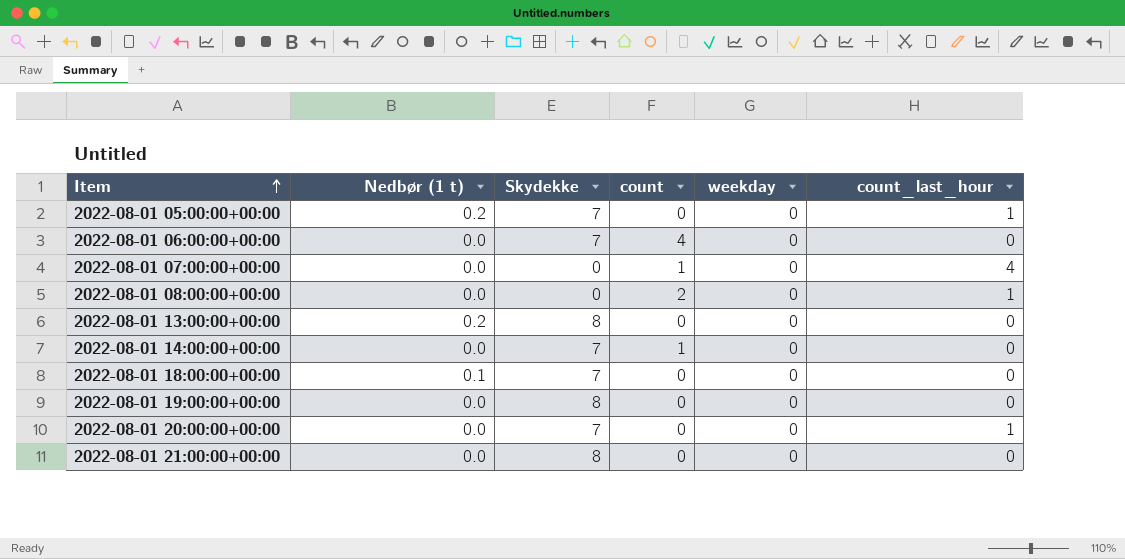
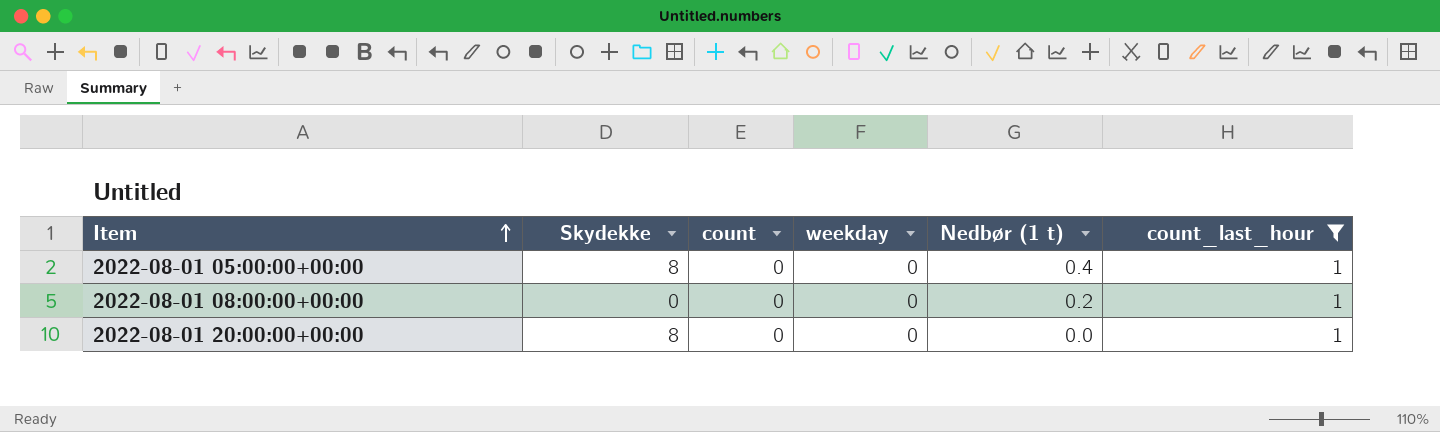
filter: none -> count_last_hour = 1
column Nedbør (1 t) | position: 2 -> 5
2022-08-01 05:00:00+00:00 | Skydekke: 7 -> 8
2022-08-01 05:00:00+00:00 | Nedbør (1 t): 0.2 -> 0.4
2022-08-01 08:00:00+00:00 | count: 2 -> 0
2022-08-01 08:00:00+00:00 | Nedbør (1 t): 0.0 -> 0.2
2022-08-01 20:00:00+00:00 | Skydekke: 7 -> 8

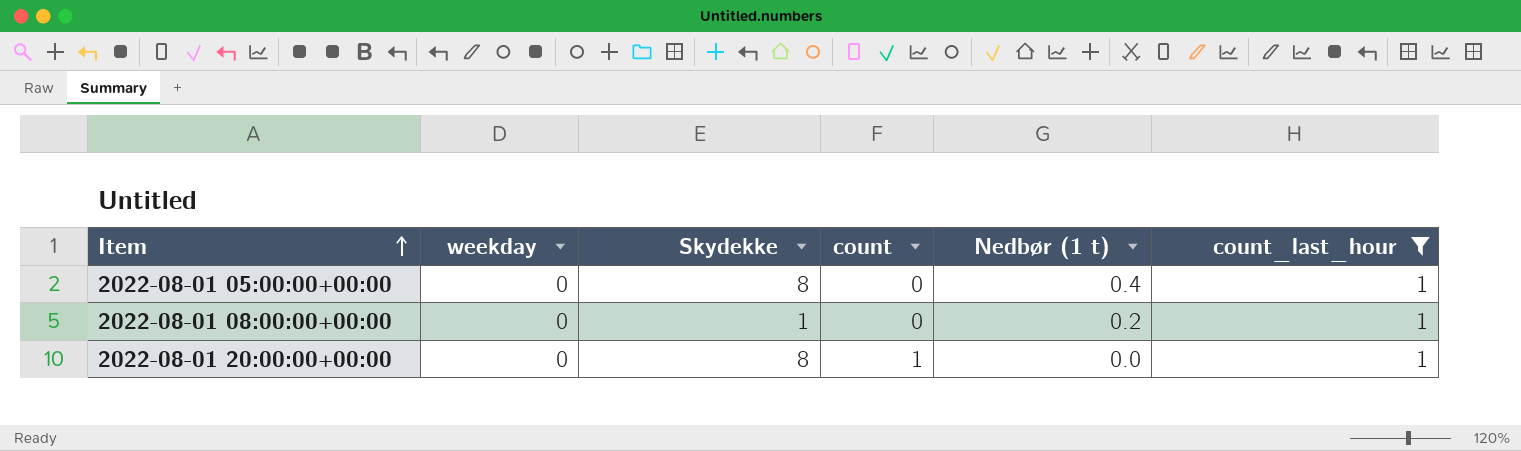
column weekday | position: 4 -> 2
2022-08-01 08:00:00+00:00 | Skydekke: 0 -> 1
2022-08-01 20:00:00+00:00 | count: 0 -> 1

